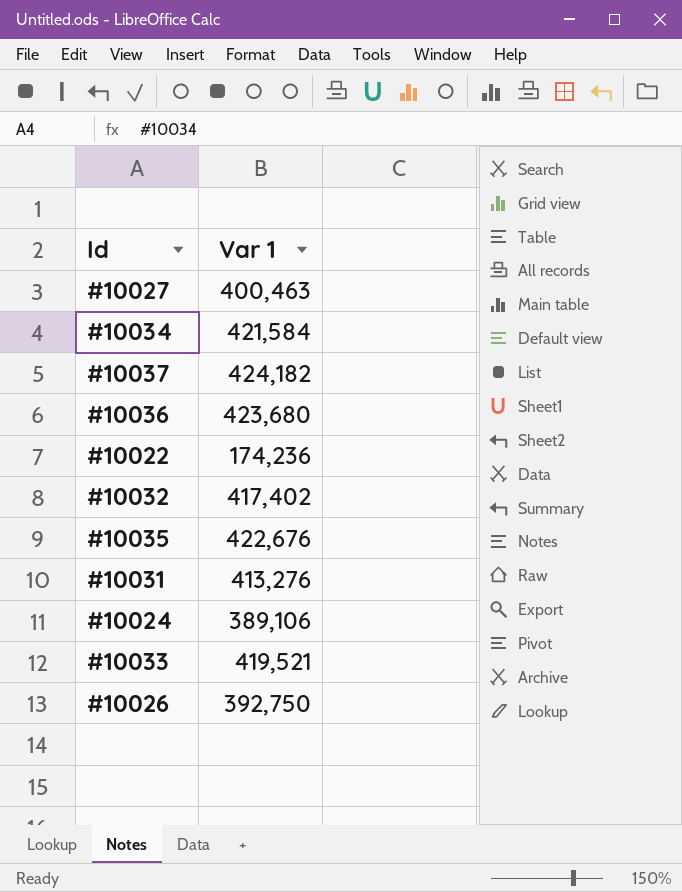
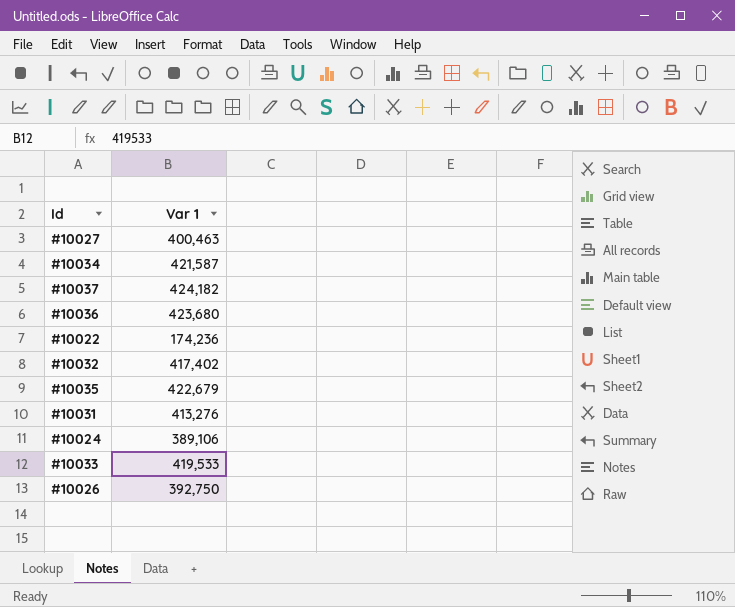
#10034 | Var 1: 421,584 -> 421,587
#10035 | Var 1: 422,676 -> 422,679
#10033 | Var 1: 419,521 -> 419,533

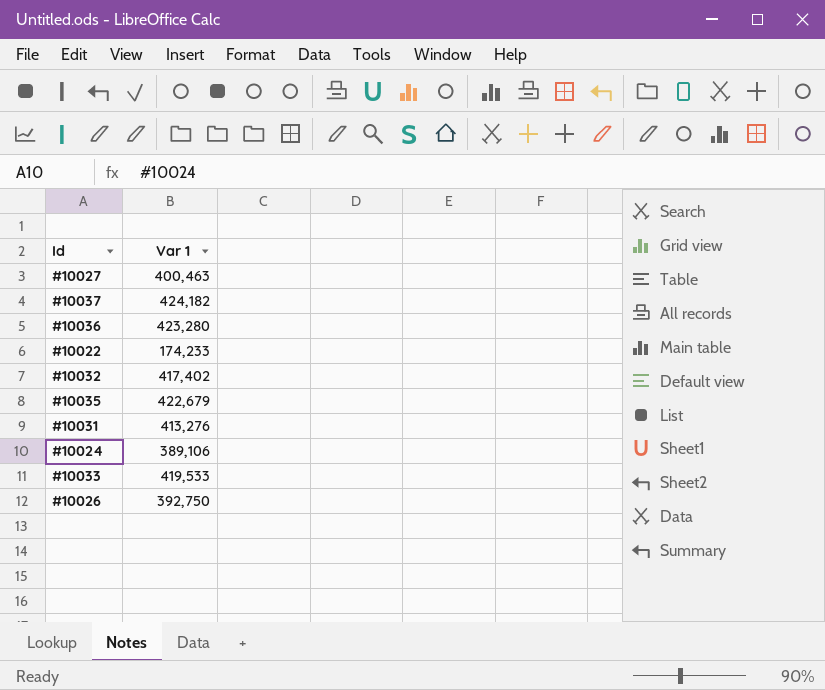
row #10034: 421,587 -> none
#10036 | Var 1: 423,680 -> 423,280
#10022 | Var 1: 174,236 -> 174,233

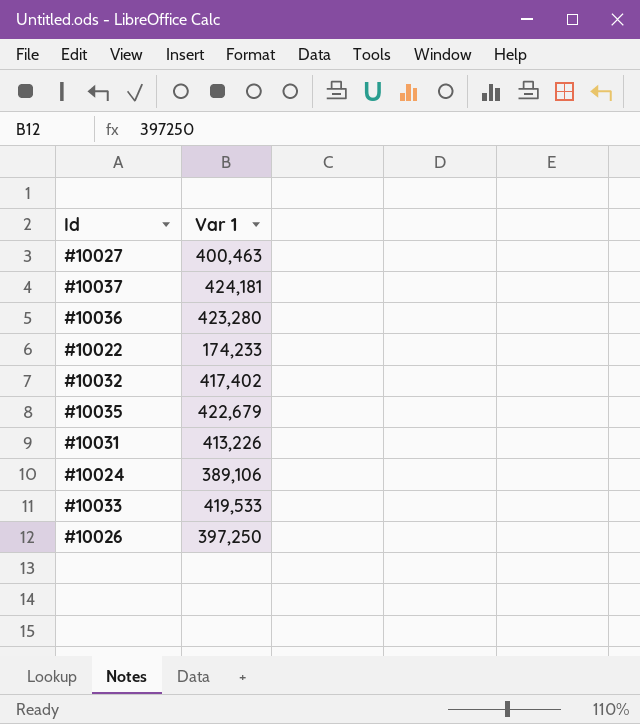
#10037 | Var 1: 424,182 -> 424,181
#10031 | Var 1: 413,276 -> 413,226
#10026 | Var 1: 392,750 -> 397,250

